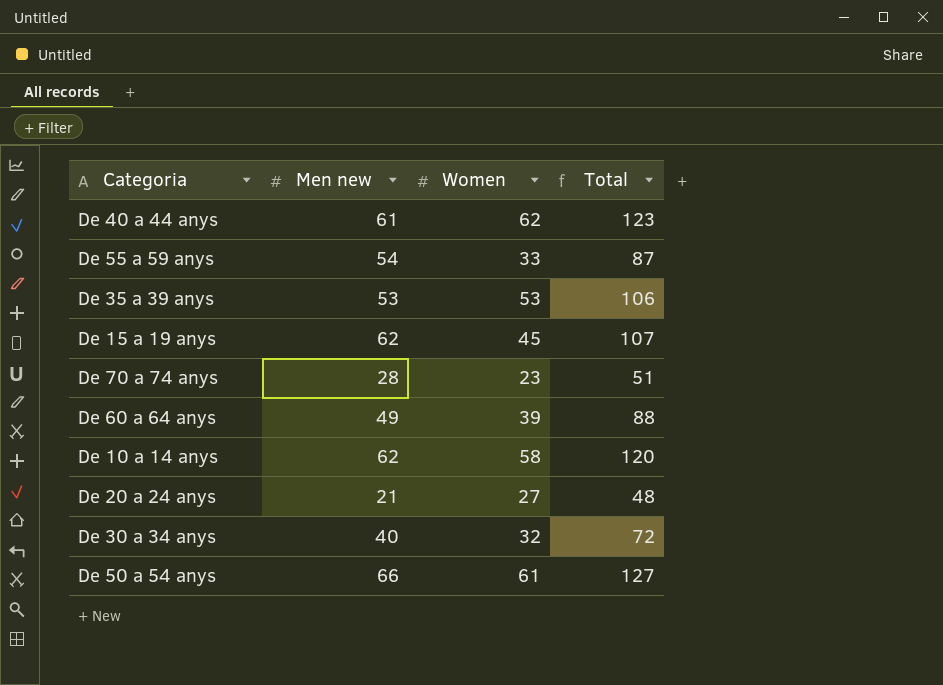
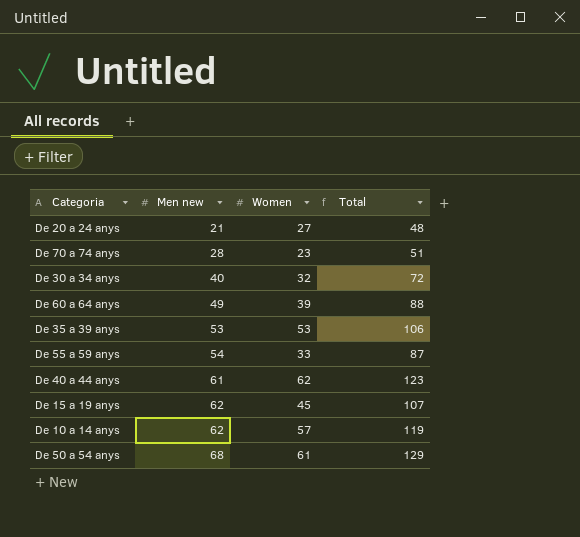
row order: none -> Men new ascending
De 10 a 14 anys | Women: 58 -> 57
De 10 a 14 anys | Total: 120 -> 119
De 50 a 54 anys | Men new: 66 -> 68
De 50 a 54 anys | Total: 127 -> 129

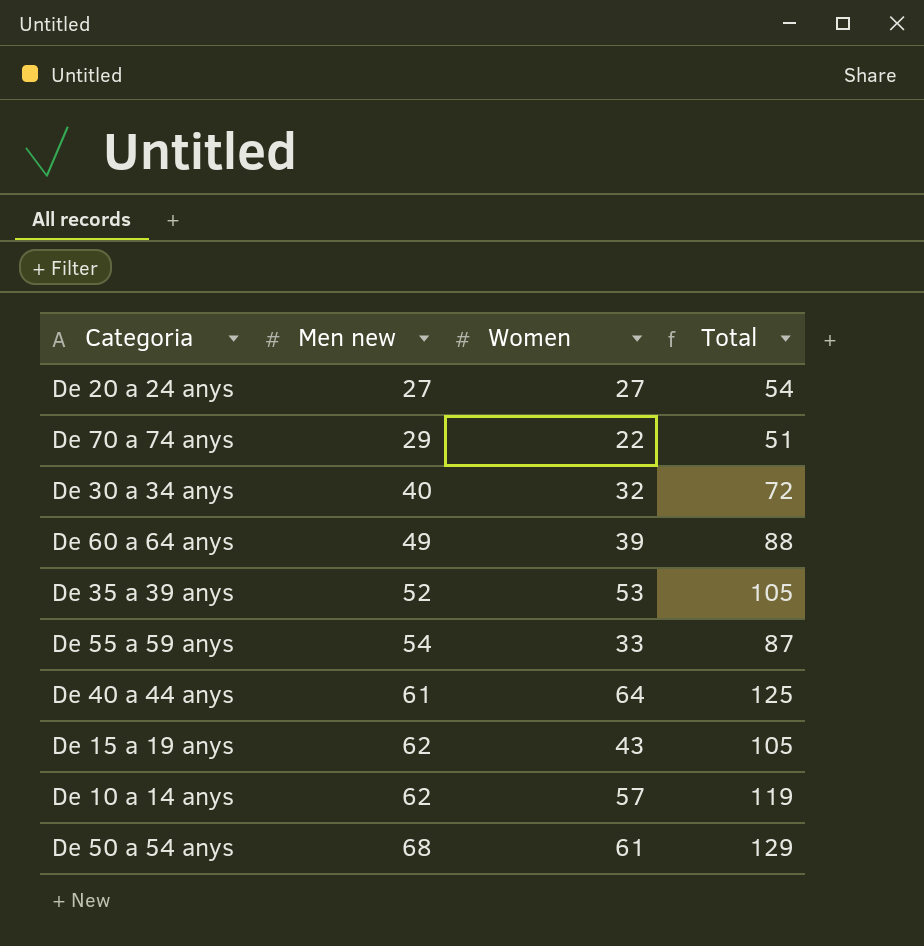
De 20 a 24 anys | Men new: 21 -> 27
De 20 a 24 anys | Total: 48 -> 54
De 70 a 74 anys | Men new: 28 -> 29
De 70 a 74 anys | Women: 23 -> 22
De 35 a 39 anys | Men new: 53 -> 52
De 35 a 39 anys | Total: 106 -> 105
De 40 a 44 anys | Women: 62 -> 64
De 40 a 44 anys | Total: 123 -> 125
De 15 a 19 anys | Women: 45 -> 43
De 15 a 19 anys | Total: 107 -> 105

